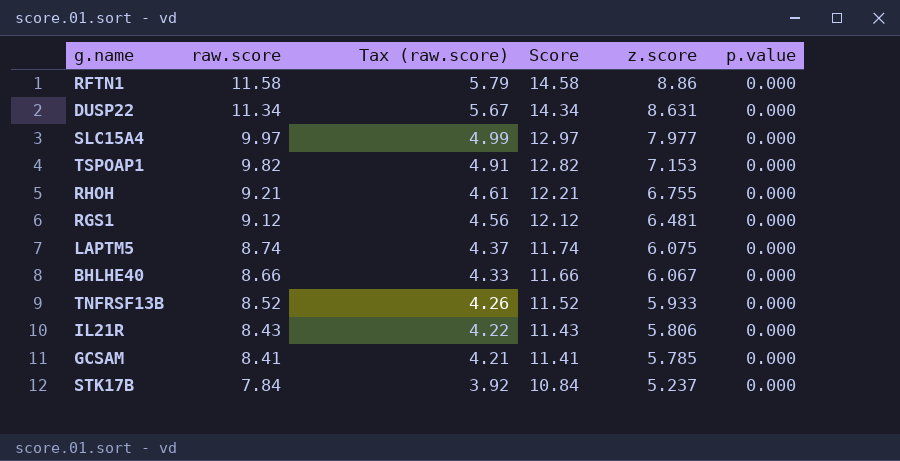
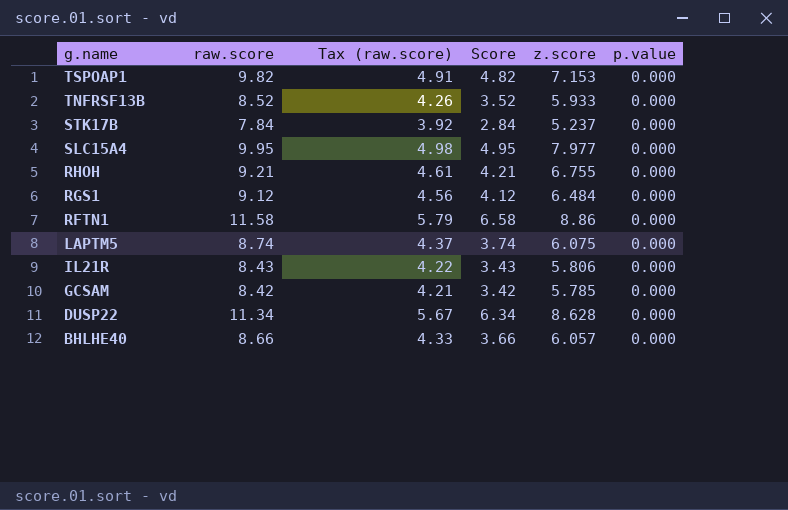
row order: raw.score descending -> g.name descending
column Score | formula: [raw.score] + 3 -> [raw.score] - 5
SLC15A4 | raw.score: 9.97 -> 9.95
SLC15A4 | Tax (raw.score): 4.99 -> 4.98
RGS1 | z.score: 6.481 -> 6.484
GCSAM | raw.score: 8.41 -> 8.42
DUSP22 | z.score: 8.631 -> 8.628
BHLHE40 | z.score: 6.067 -> 6.057

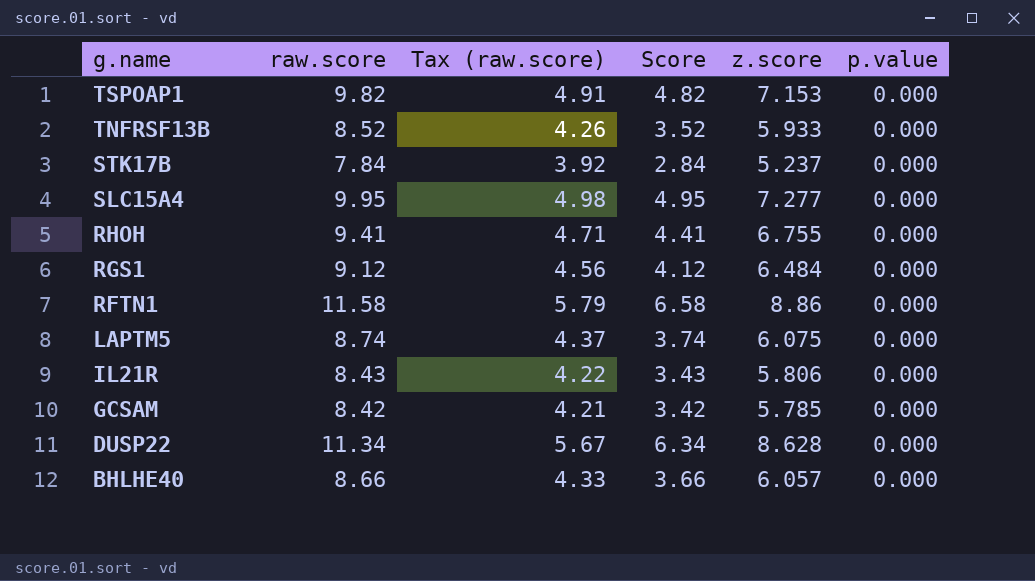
SLC15A4 | z.score: 7.977 -> 7.277
RHOH | raw.score: 9.21 -> 9.41
RHOH | Tax (raw.score): 4.61 -> 4.71
RHOH | Score: 4.21 -> 4.41

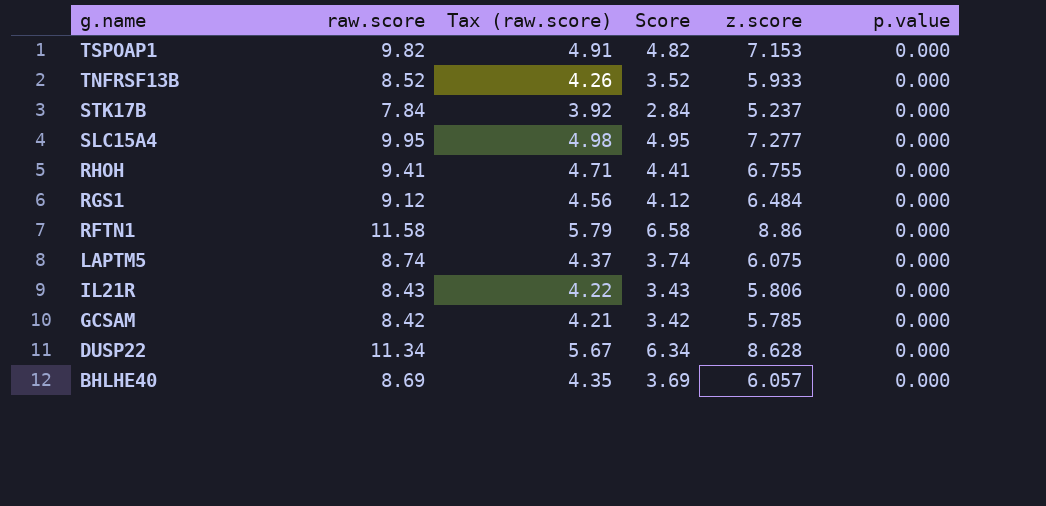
BHLHE40 | raw.score: 8.66 -> 8.69
BHLHE40 | Tax (raw.score): 4.33 -> 4.35
BHLHE40 | Score: 3.66 -> 3.69

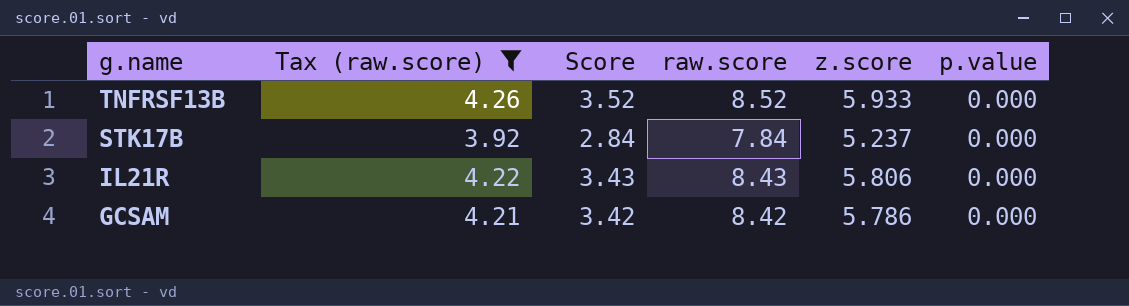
filter: none -> Tax (raw.score) <= 4.26
column raw.score | position: 2 -> 4
GCSAM | z.score: 5.785 -> 5.786

